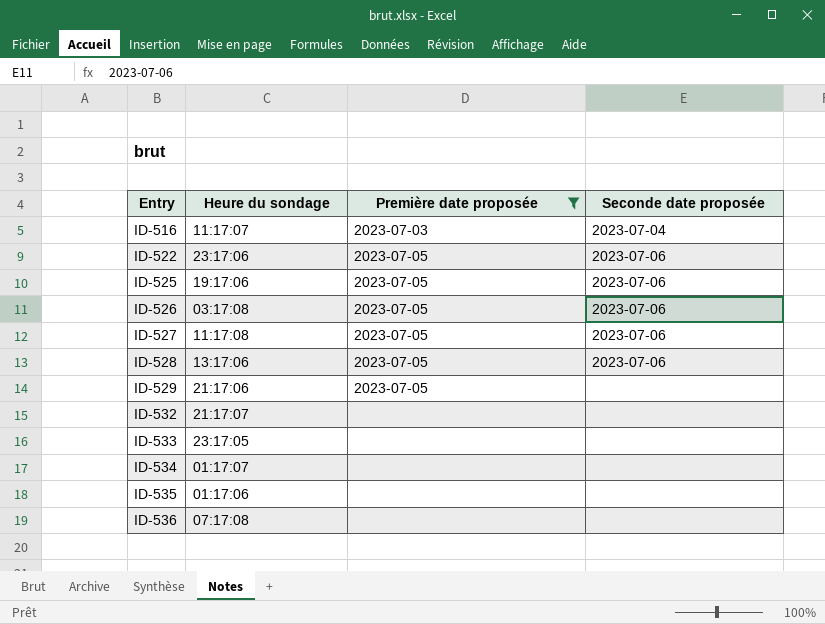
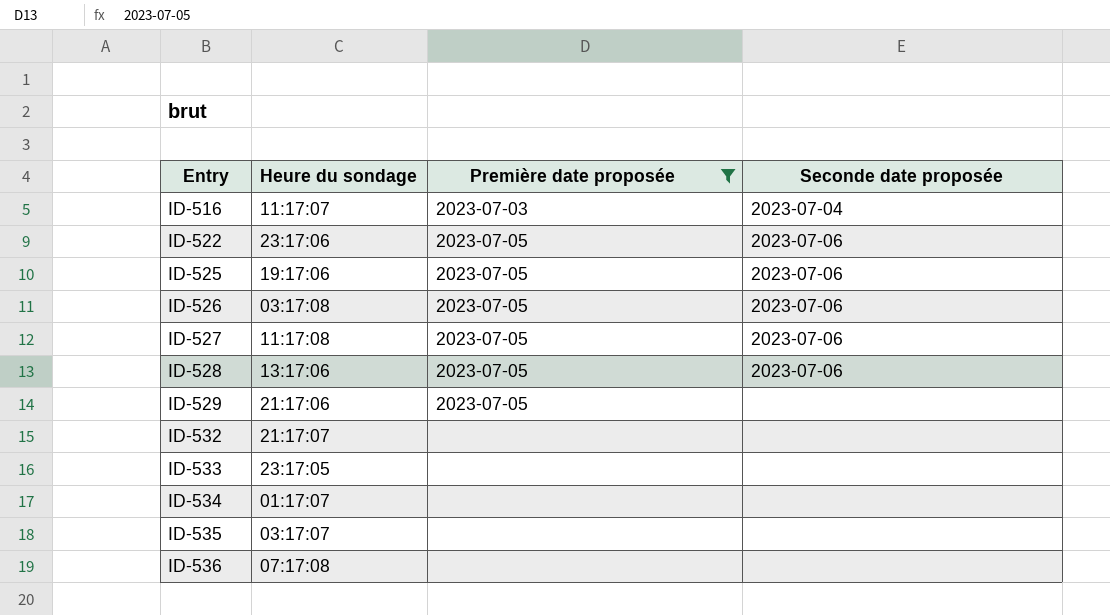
ID-535 | Heure du sondage: 01:17:06 -> 03:17:07

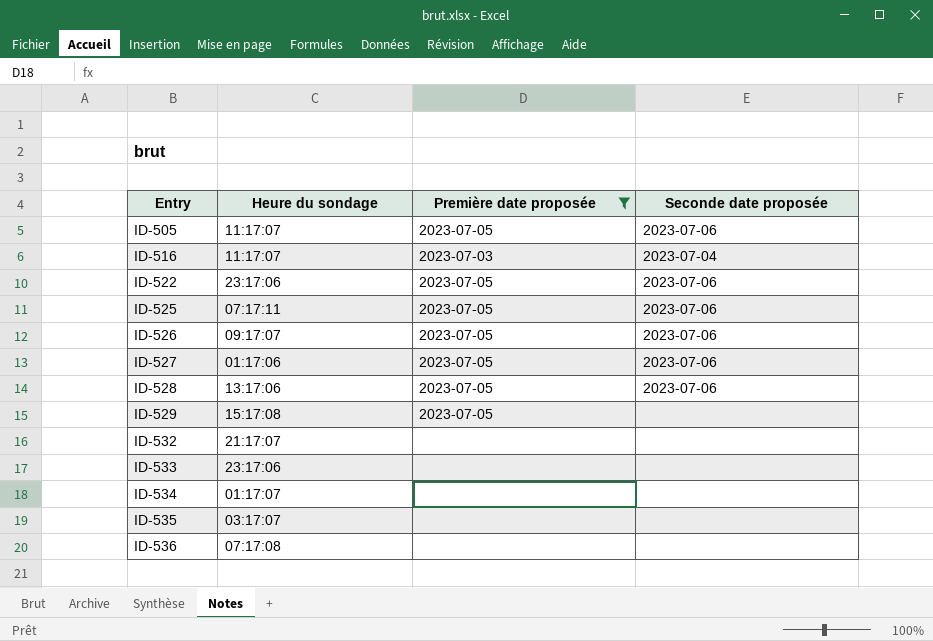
row ID-505: none -> 11:17:07 | 2023-07-05 | 2023-07-06
ID-525 | Heure du sondage: 19:17:06 -> 07:17:11
ID-526 | Heure du sondage: 03:17:08 -> 09:17:07
ID-527 | Heure du sondage: 11:17:08 -> 01:17:06
ID-529 | Heure du sondage: 21:17:06 -> 15:17:08
ID-533 | Heure du sondage: 23:17:05 -> 23:17:06

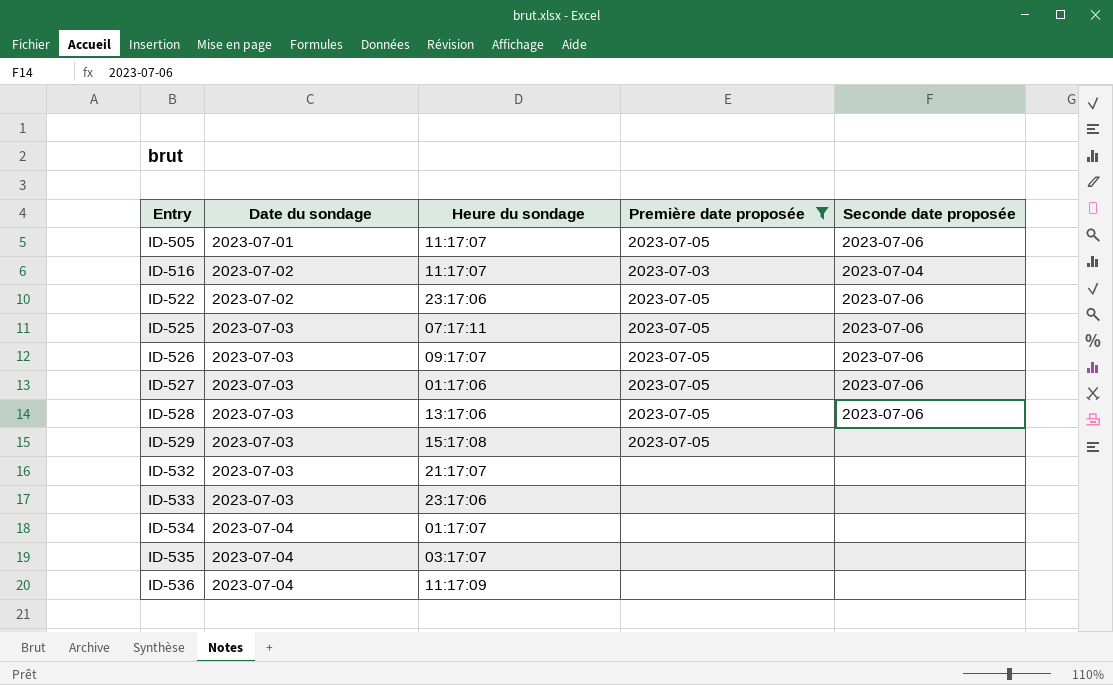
column Date du sondage | position: none -> 2
ID-536 | Heure du sondage: 07:17:08 -> 11:17:09

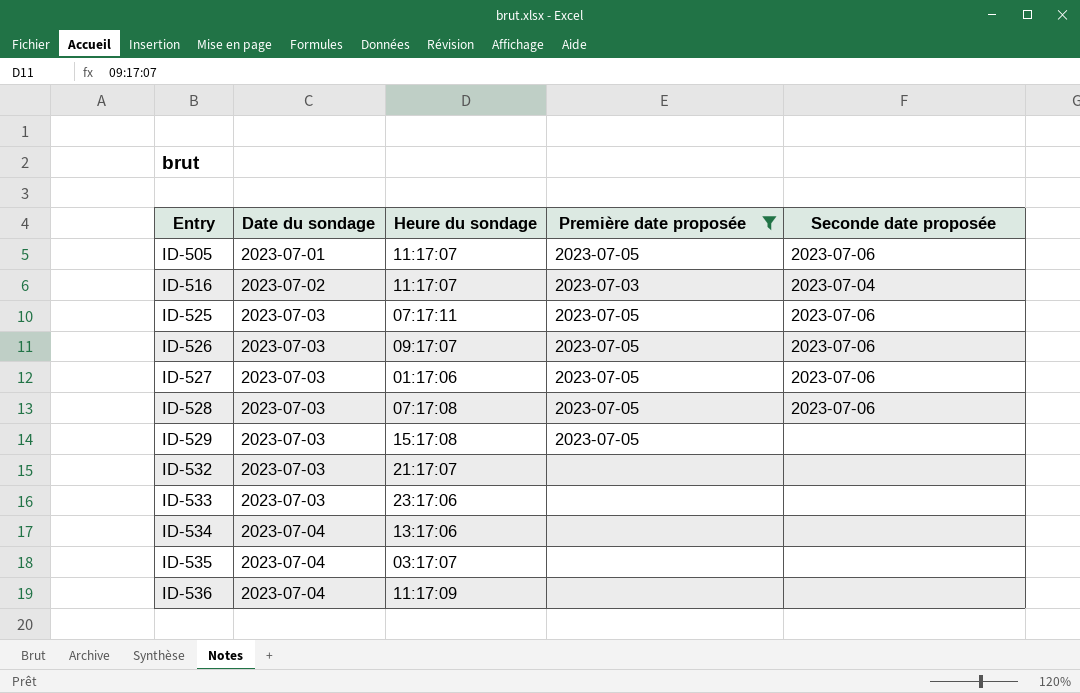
row ID-522: 2023-07-02 | 23:17:06 | 2023-07-05 | 2023-07-06 -> none
ID-528 | Heure du sondage: 13:17:06 -> 07:17:08
ID-534 | Heure du sondage: 01:17:07 -> 13:17:06

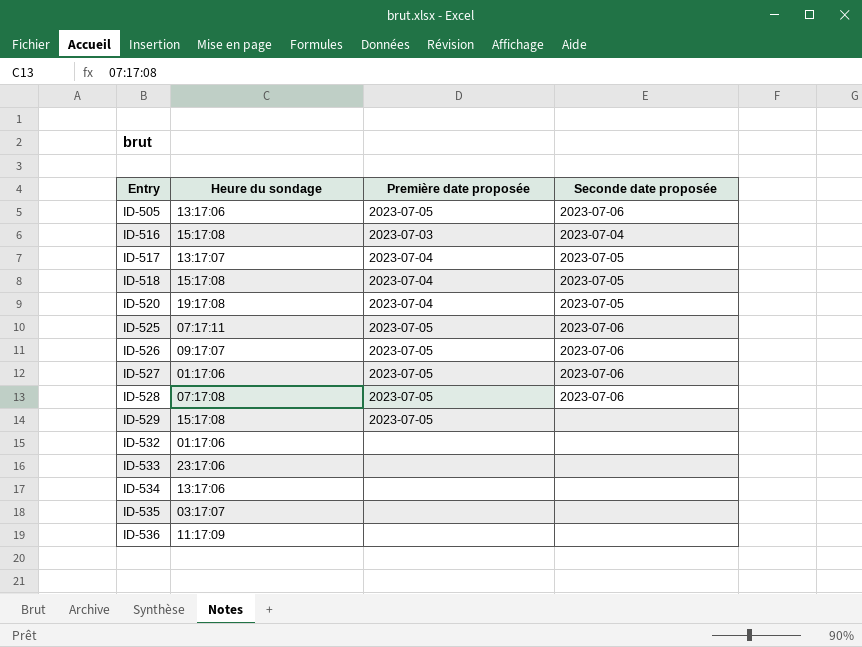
filter: Première date proposée != 2023-07-04 -> none
column Date du sondage | position: 2 -> none
ID-505 | Heure du sondage: 11:17:07 -> 13:17:06
ID-516 | Heure du sondage: 11:17:07 -> 15:17:08
ID-532 | Heure du sondage: 21:17:07 -> 01:17:06

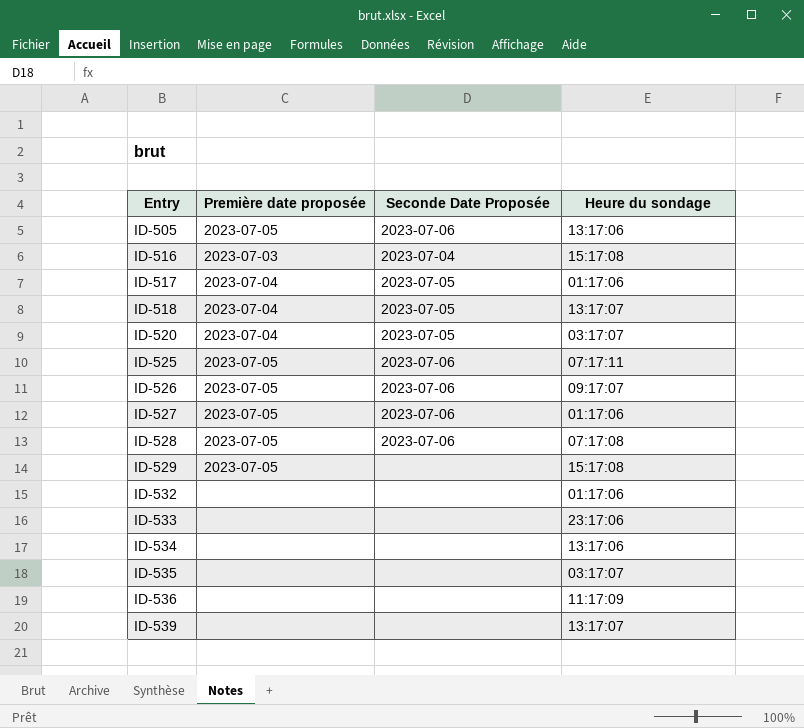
column name: Seconde date proposée -> Seconde Date Proposée
column Heure du sondage | position: 2 -> 4
ID-517 | Heure du sondage: 13:17:07 -> 01:17:06
ID-518 | Heure du sondage: 15:17:08 -> 13:17:07
ID-520 | Heure du sondage: 19:17:08 -> 03:17:07
row ID-539: none -> none | none | 13:17:07

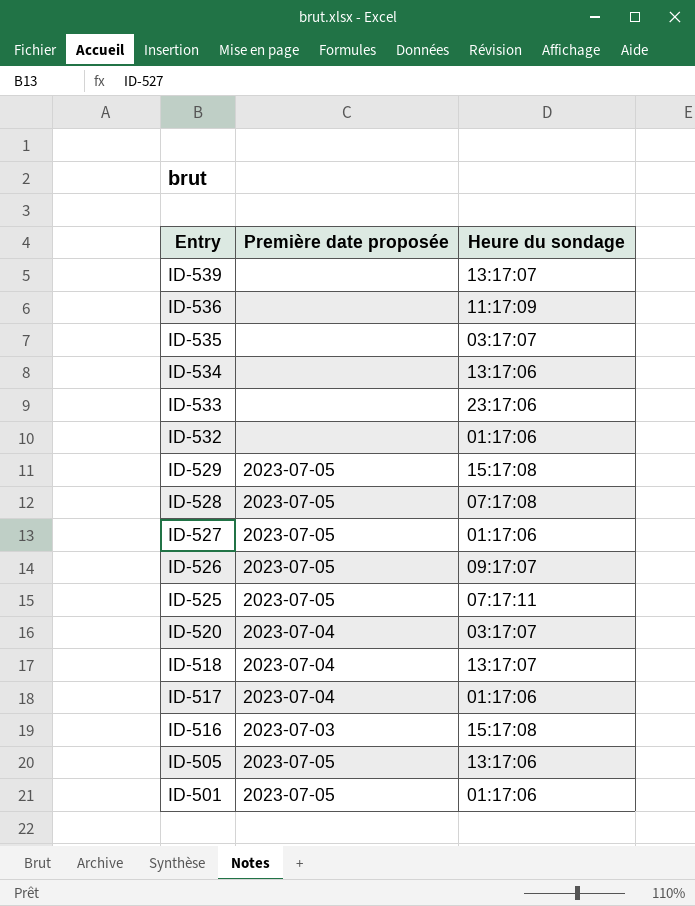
row order: Entry ascending -> Entry descending
column Seconde Date Proposée | position: 3 -> none
row ID-501: none -> 2023-07-05 | 01:17:06

